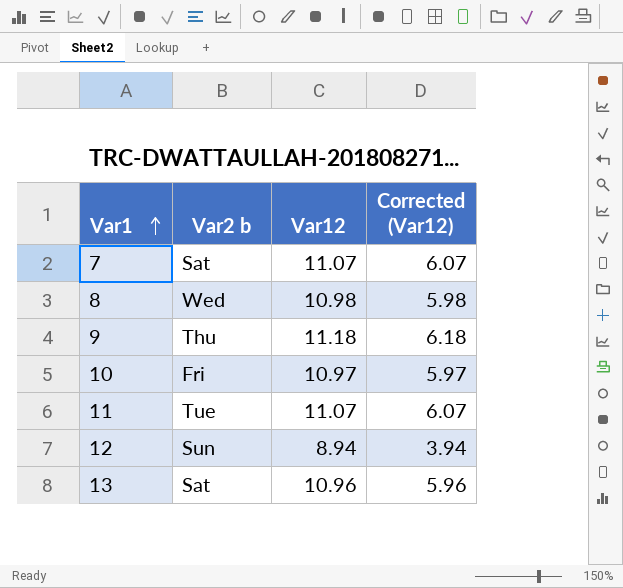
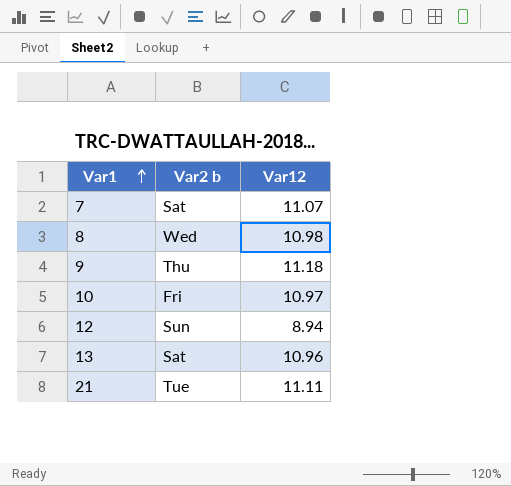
column Corrected (Var12) | formula: [Var12] - 5 -> none
row 11: Tue | 11.07 | 6.07 -> none
row 21: none -> Tue | 11.11

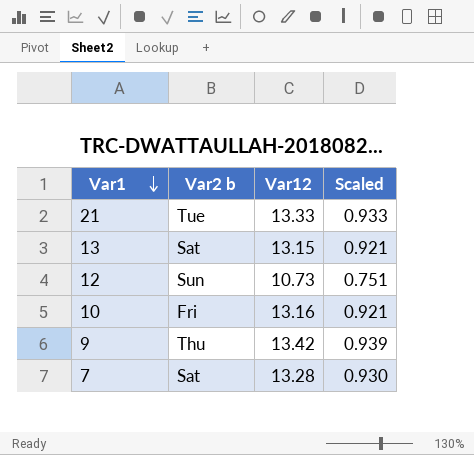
row order: Var1 ascending -> Var1 descending
column Scaled | formula: none -> [Var12] * 0.07
row 8: Wed | 10.98 -> none
21 | Var12: 11.11 -> 13.33
13 | Var12: 10.96 -> 13.15
12 | Var12: 8.94 -> 10.73
10 | Var12: 10.97 -> 13.16
9 | Var12: 11.18 -> 13.42
7 | Var12: 11.07 -> 13.28

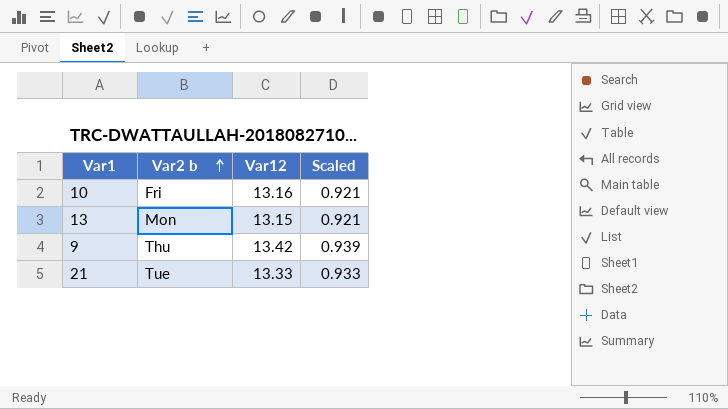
row order: Var1 descending -> Var2 b ascending
row 12: Sun | 10.73 | 0.751 -> none
row 7: Sat | 13.28 | 0.930 -> none
13 | Var2 b: Sat -> Mon

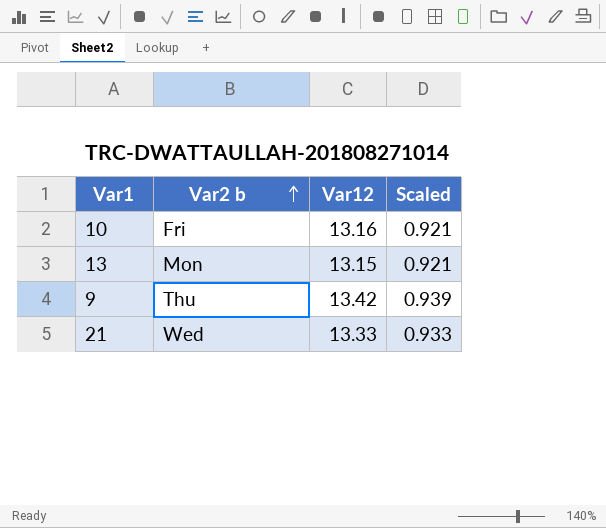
21 | Var2 b: Tue -> Wed

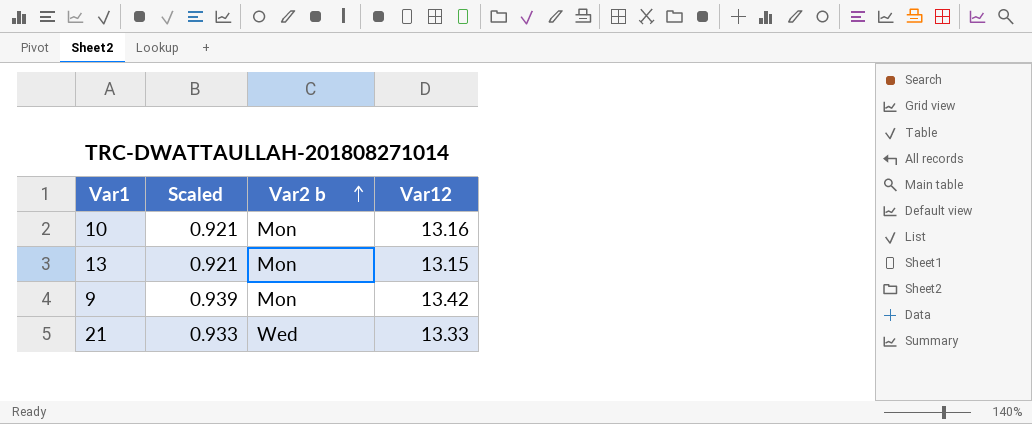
column Scaled | position: 4 -> 2
10 | Var2 b: Fri -> Mon
9 | Var2 b: Thu -> Mon

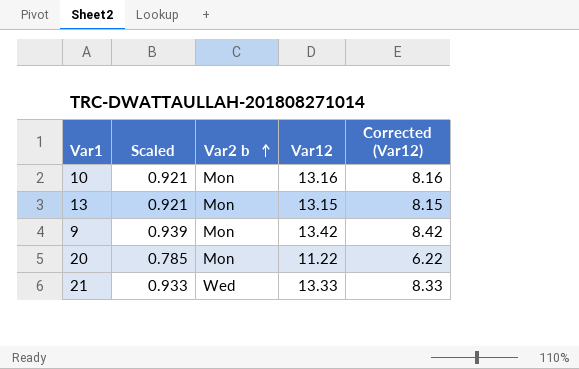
column Corrected (Var12) | formula: none -> [Var12] - 5
row 20: none -> 0.785 | Mon | 11.22 | 6.22

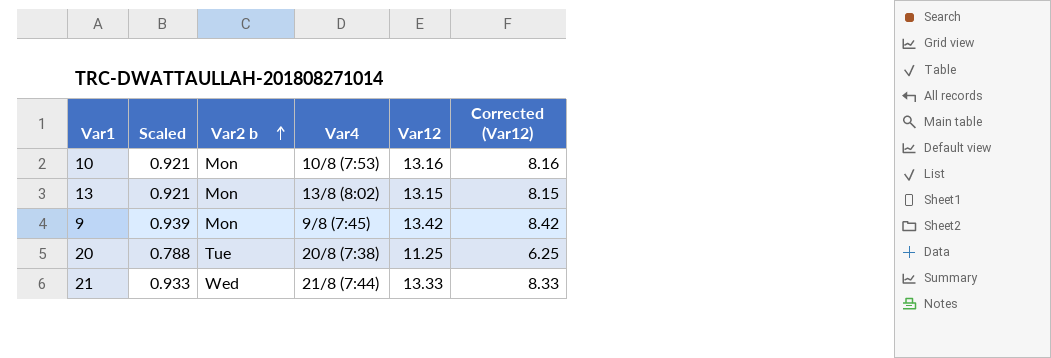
column Var4 | position: none -> 4
20 | Scaled: 0.785 -> 0.788
20 | Var2 b: Mon -> Tue
20 | Var12: 11.22 -> 11.25
20 | Corrected (Var12): 6.22 -> 6.25

